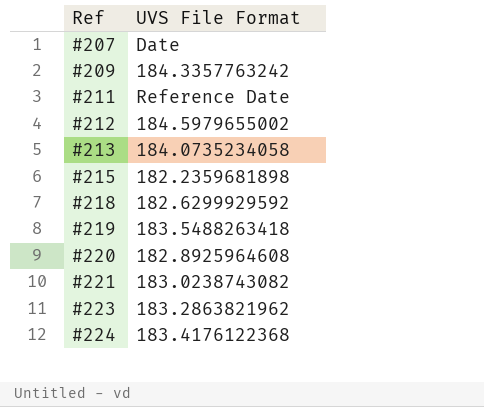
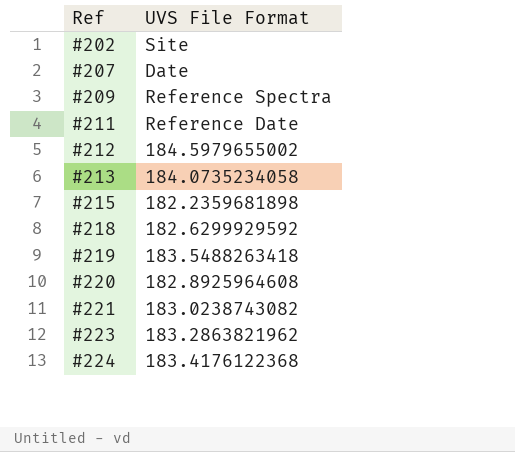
row #202: none -> Site
#209 | UVS File Format: 184.3357763242 -> Reference Spectra

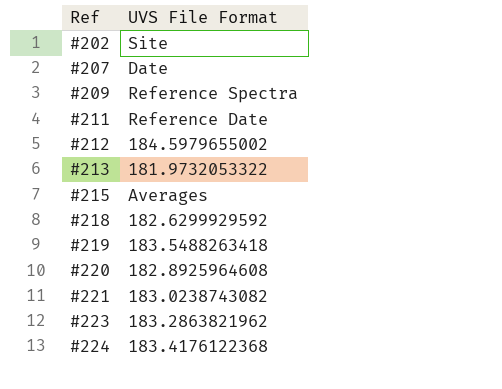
#213 | UVS File Format: 184.0735234058 -> 181.9732053322
#215 | UVS File Format: 182.2359681898 -> Averages

